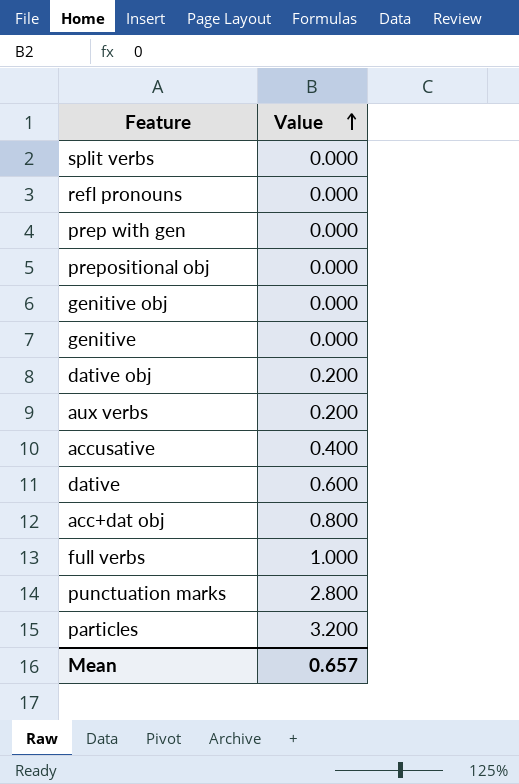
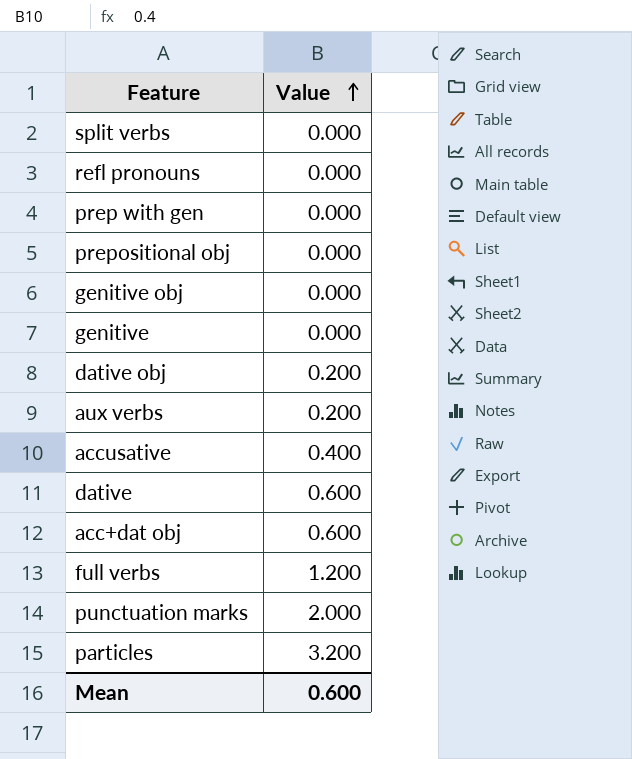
acc+dat obj | Value: 0.800 -> 0.600
full verbs | Value: 1.000 -> 1.200
punctuation marks | Value: 2.800 -> 2.000
Mean | Value: 0.657 -> 0.600

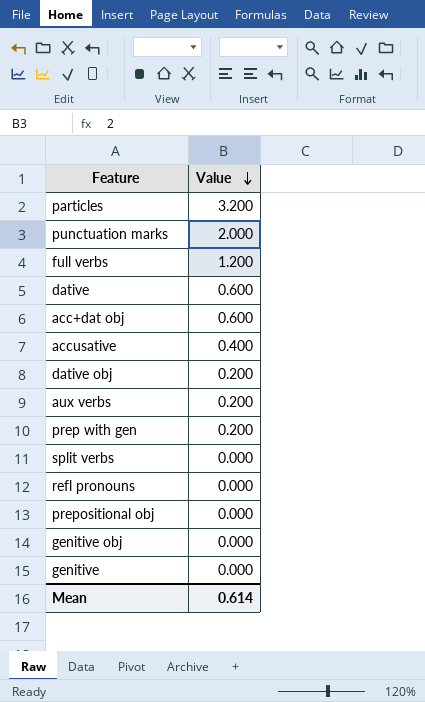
row order: Value ascending -> Value descending
prep with gen | Value: 0.000 -> 0.200
Mean | Value: 0.600 -> 0.614

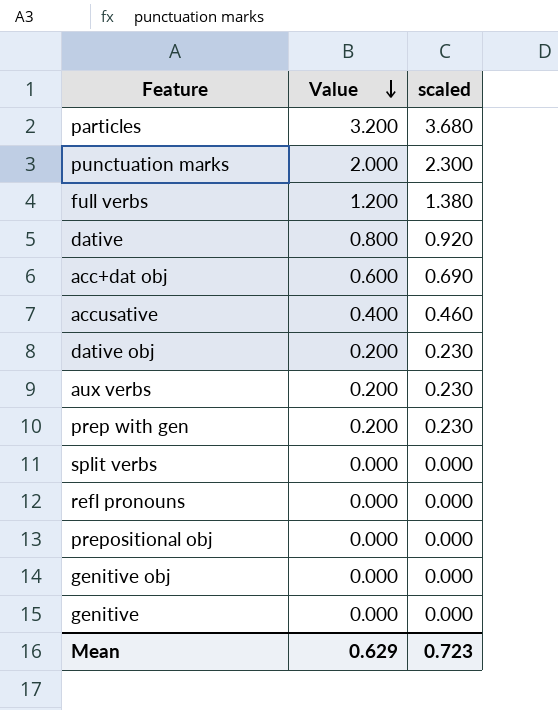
column scaled | formula: none -> [Value] * 1.15
dative | Value: 0.600 -> 0.800
Mean | Value: 0.614 -> 0.629

